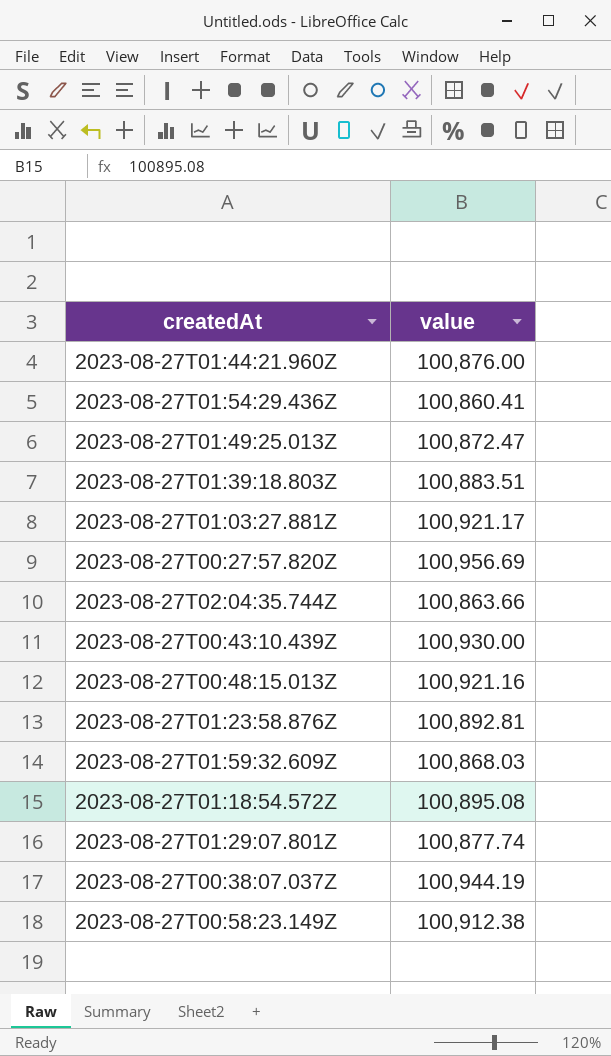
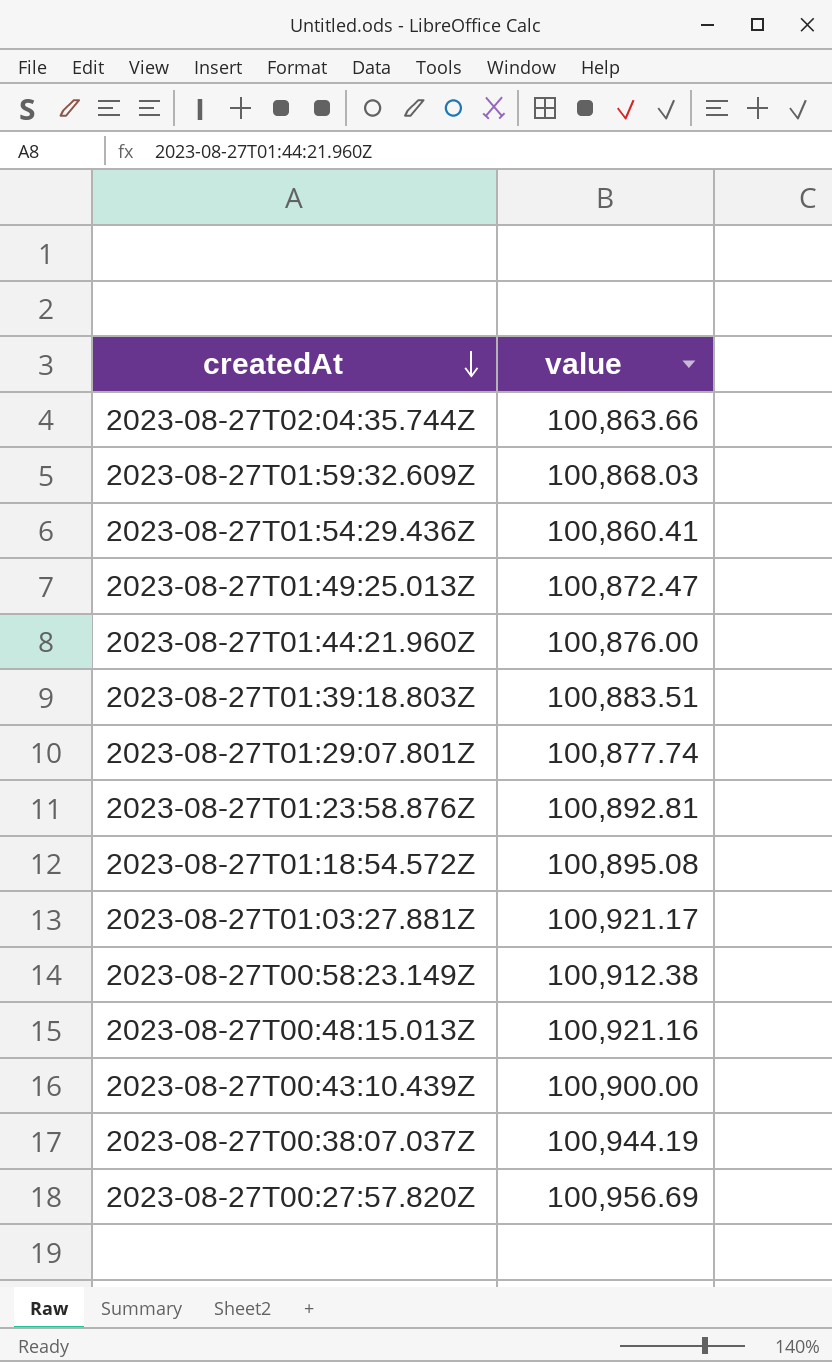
row order: none -> createdAt descending
2023-08-27T00:43:10.439Z | value: 100,930.00 -> 100,900.00

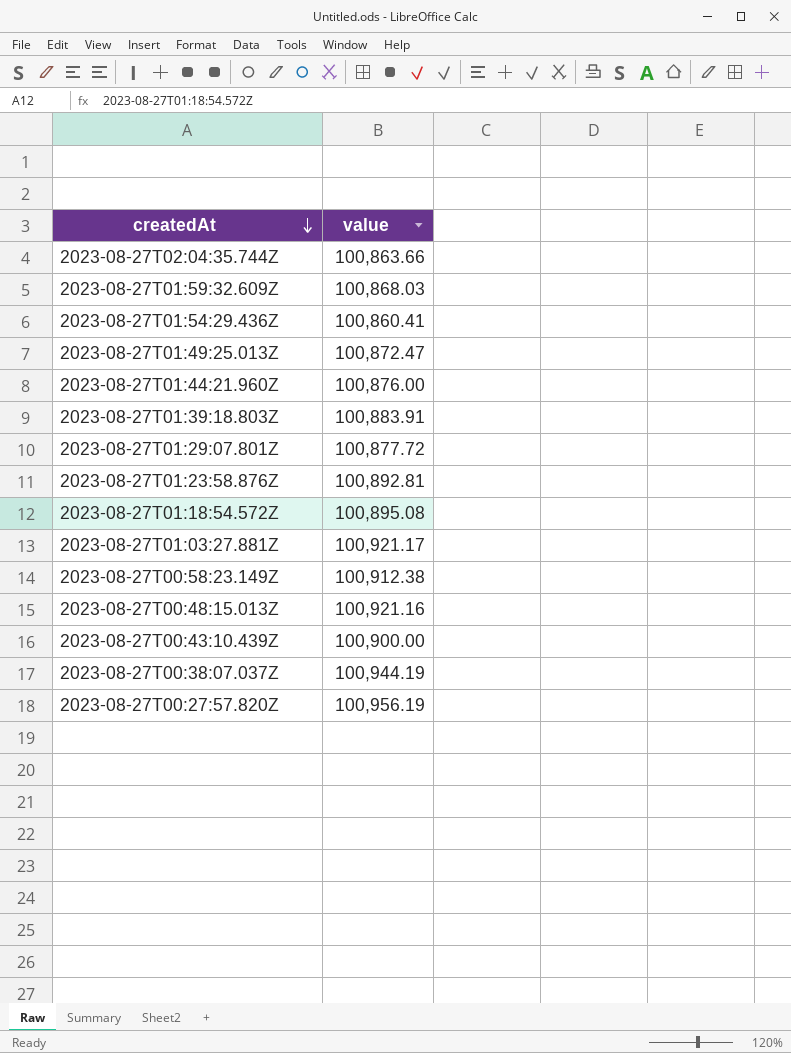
2023-08-27T01:39:18.803Z | value: 100,883.51 -> 100,883.91
2023-08-27T01:29:07.801Z | value: 100,877.74 -> 100,877.72
2023-08-27T00:27:57.820Z | value: 100,956.69 -> 100,956.19

